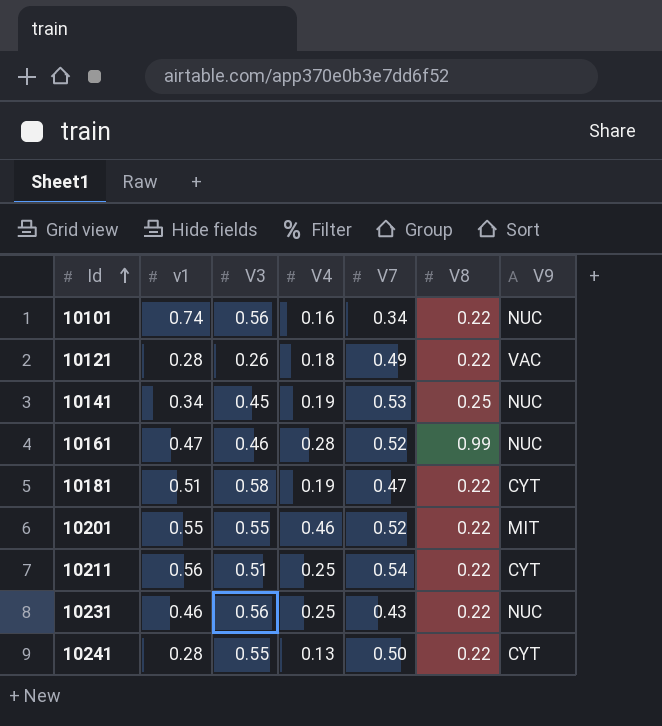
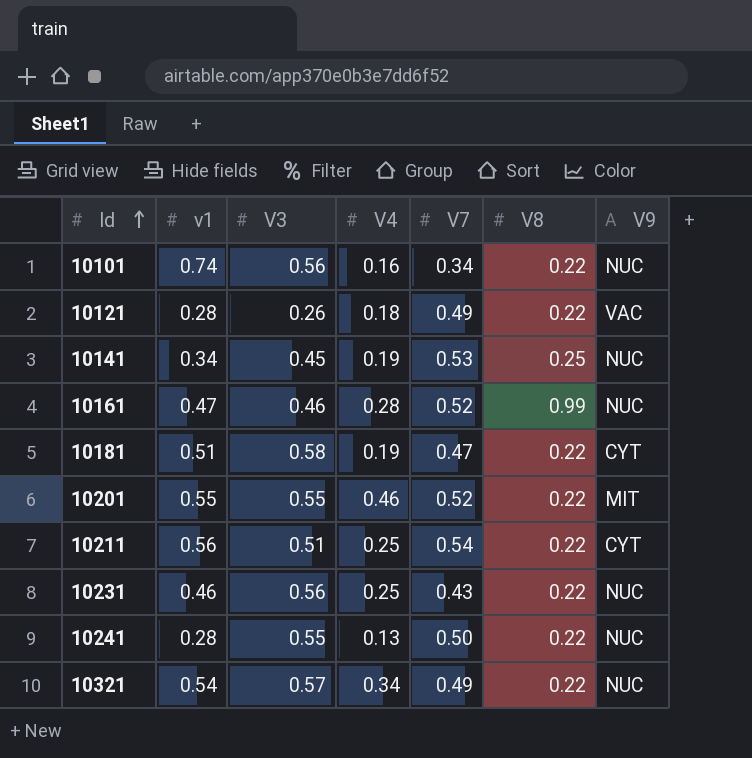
10241 | V9: CYT -> NUC
row 10321: none -> 0.54 | 0.57 | 0.34 | 0.49 | 0.22 | NUC

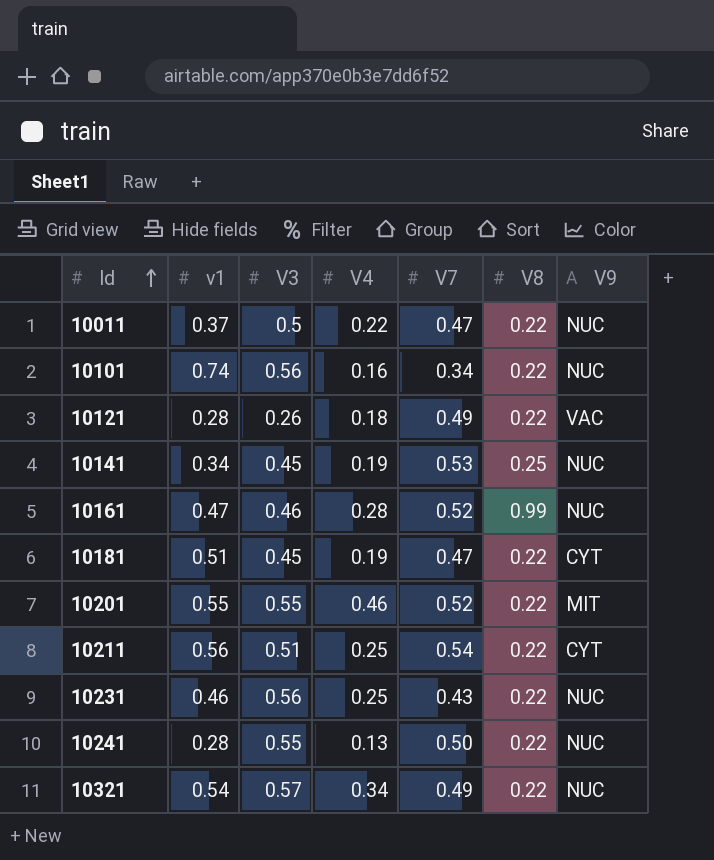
row 10011: none -> 0.37 | 0.5 | 0.22 | 0.47 | 0.22 | NUC
10181 | V3: 0.58 -> 0.45

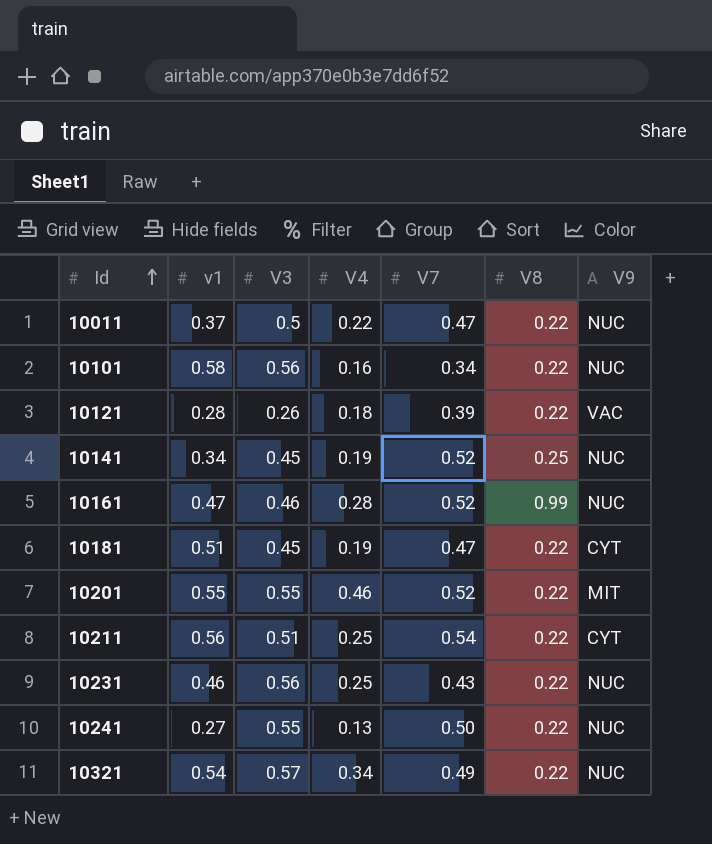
10101 | v1: 0.74 -> 0.58
10121 | V7: 0.49 -> 0.39
10141 | V7: 0.53 -> 0.52
10241 | v1: 0.28 -> 0.27

